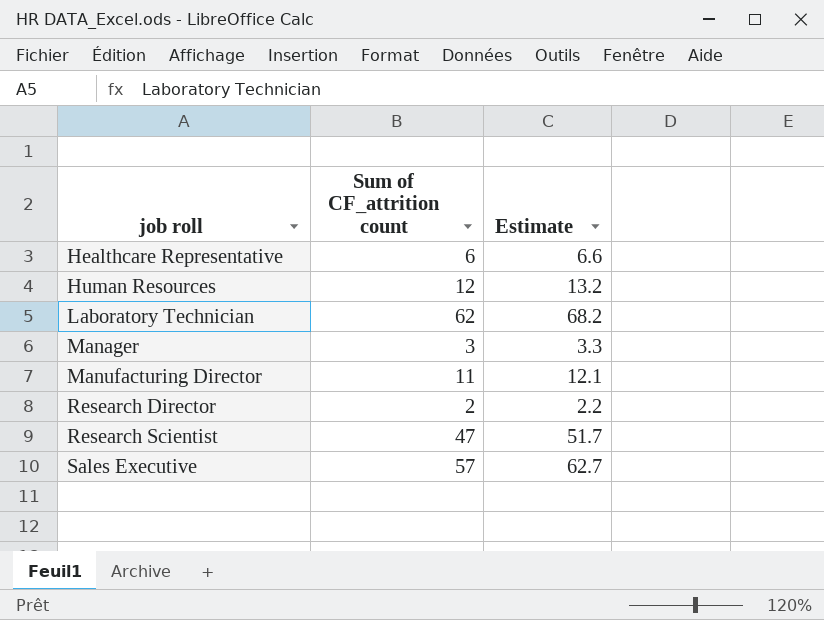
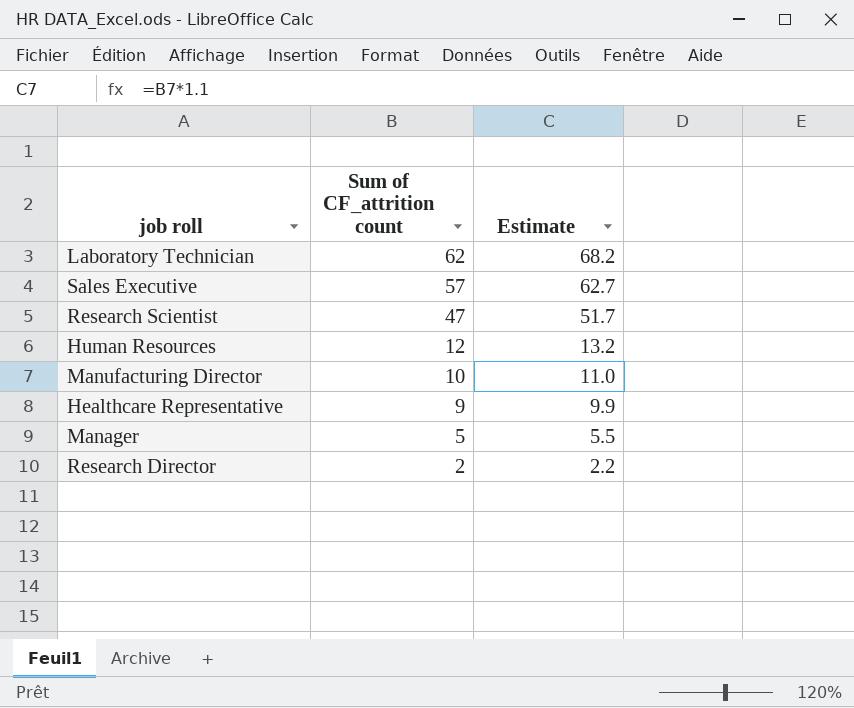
row order: job roll ascending -> Sum of CF_attrition count descending
Manufacturing Director | Sum of CF_attrition count: 11 -> 10
Manufacturing Director | Estimate: 12.1 -> 11.0
Healthcare Representative | Sum of CF_attrition count: 6 -> 9
Healthcare Representative | Estimate: 6.6 -> 9.9
Manager | Sum of CF_attrition count: 3 -> 5
Manager | Estimate: 3.3 -> 5.5

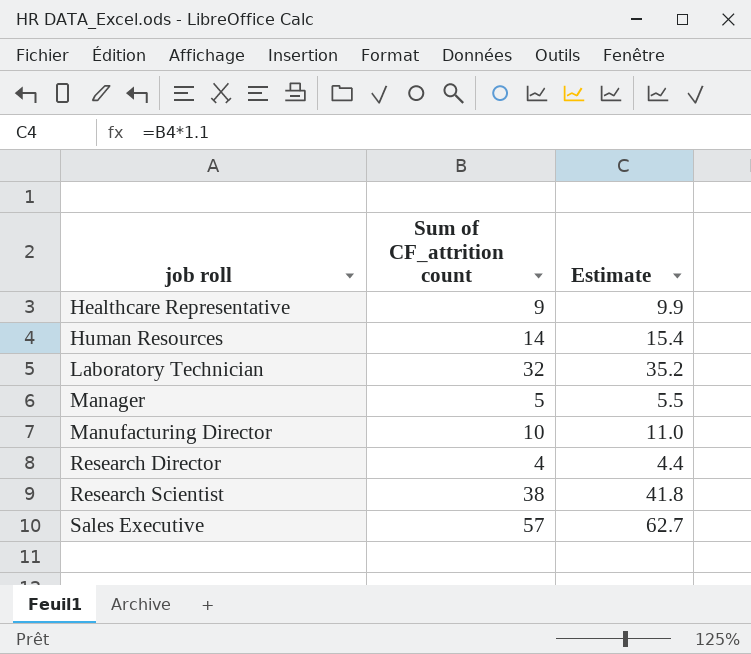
row order: Sum of CF_attrition count descending -> job roll ascending
Human Resources | Sum of CF_attrition count: 12 -> 14
Human Resources | Estimate: 13.2 -> 15.4
Laboratory Technician | Sum of CF_attrition count: 62 -> 32
Laboratory Technician | Estimate: 68.2 -> 35.2
Research Director | Sum of CF_attrition count: 2 -> 4
Research Director | Estimate: 2.2 -> 4.4
Research Scientist | Sum of CF_attrition count: 47 -> 38
Research Scientist | Estimate: 51.7 -> 41.8

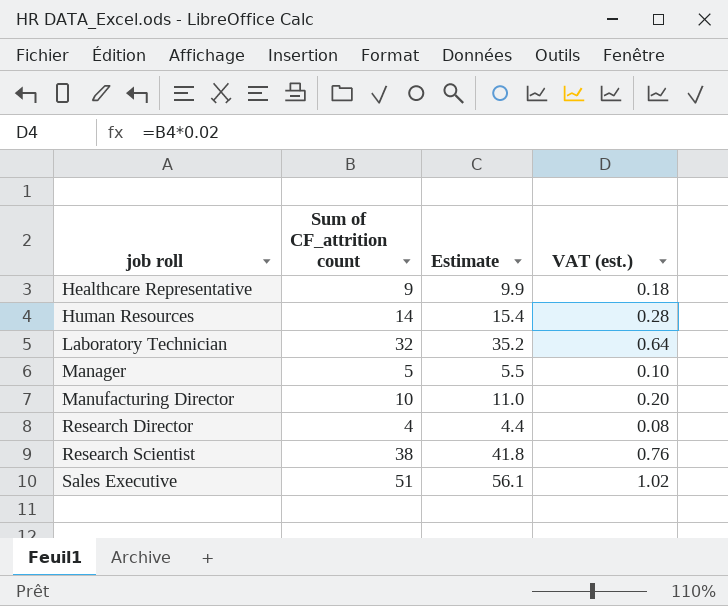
column VAT (est.) | formula: none -> [Sum of CF_attrition count] * 0.02
Sales Executive | Sum of CF_attrition count: 57 -> 51
Sales Executive | Estimate: 62.7 -> 56.1

